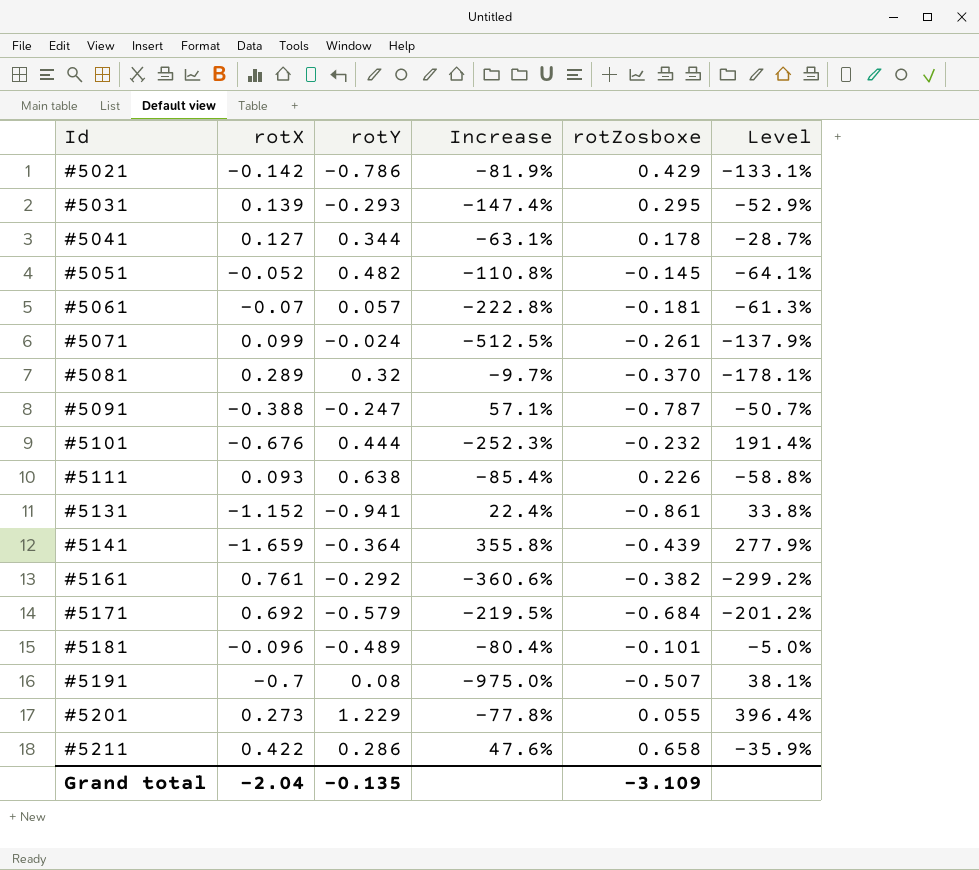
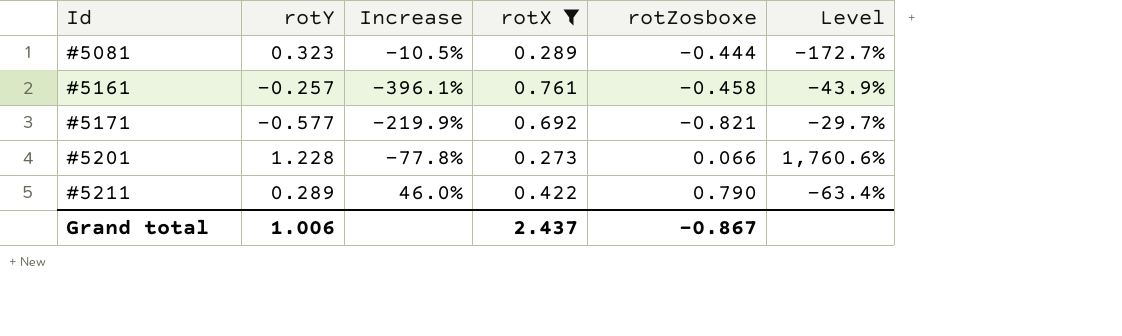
filter: none -> rotX >= 0.273
column rotX | position: 2 -> 4
column Level | formula: ([rotX] - [rotZosboxe]) / [rotZosboxe] -> ([rotY] - [rotZosboxe]) / [rotZosboxe]
#5081 | rotY: 0.32 -> 0.323
#5081 | Increase: -9.7% -> -10.5%
#5081 | rotZosboxe: -0.370 -> -0.444
#5161 | rotY: -0.292 -> -0.257
#5161 | Increase: -360.6% -> -396.1%
#5161 | rotZosboxe: -0.382 -> -0.458
#5171 | rotY: -0.579 -> -0.577
#5171 | Increase: -219.5% -> -219.9%
#5171 | rotZosboxe: -0.684 -> -0.821
#5201 | rotY: 1.229 -> 1.228
#5201 | rotZosboxe: 0.055 -> 0.066
#5211 | rotY: 0.286 -> 0.289
#5211 | Increase: 47.6% -> 46.0%
#5211 | rotZosboxe: 0.658 -> 0.790
Grand total | rotY: -0.135 -> 1.006
Grand total | rotX: -2.04 -> 2.437
Grand total | rotZosboxe: -3.109 -> -0.867

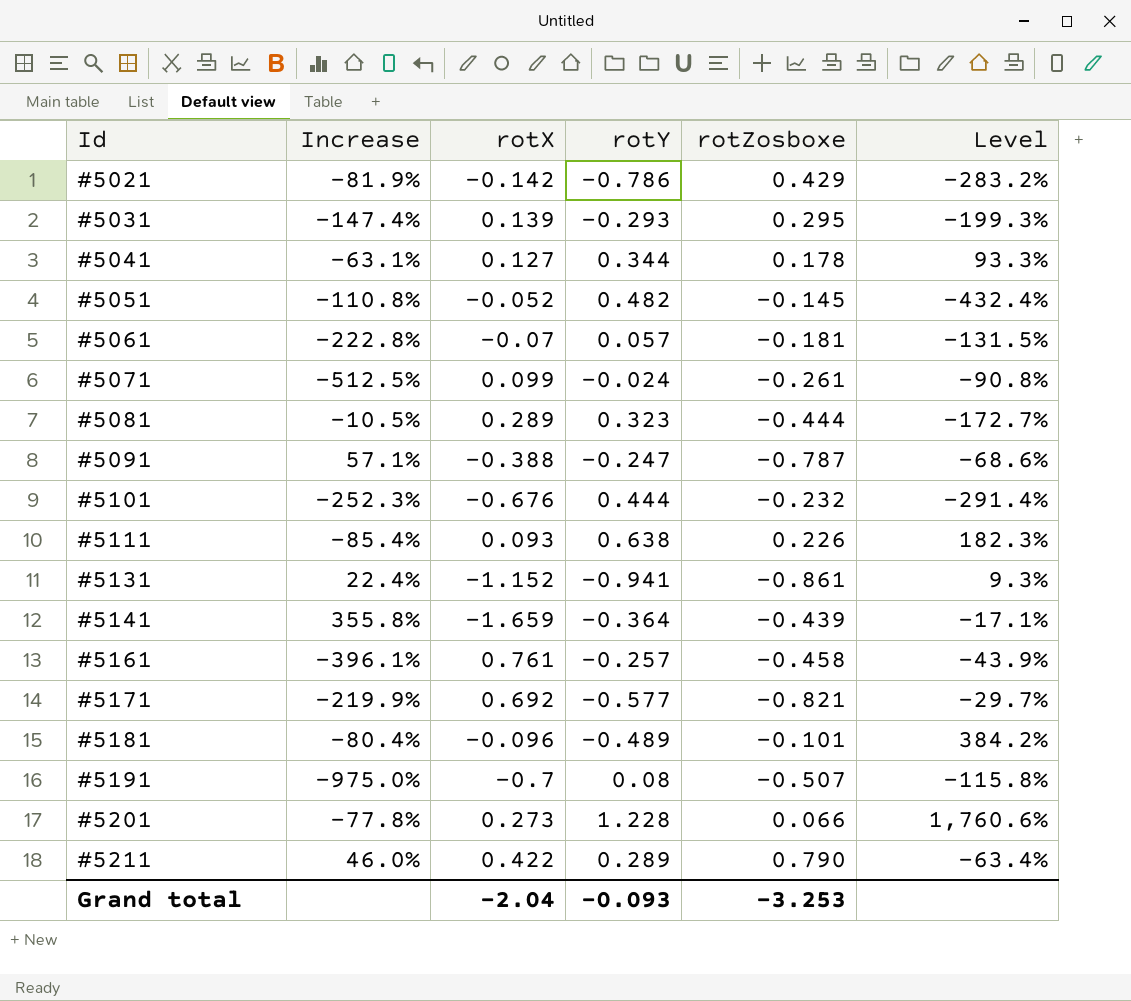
filter: rotX >= 0.273 -> none
column rotY | position: 2 -> 4
Grand total | rotX: 2.437 -> -2.04
Grand total | rotY: 1.006 -> -0.093
Grand total | rotZosboxe: -0.867 -> -3.253

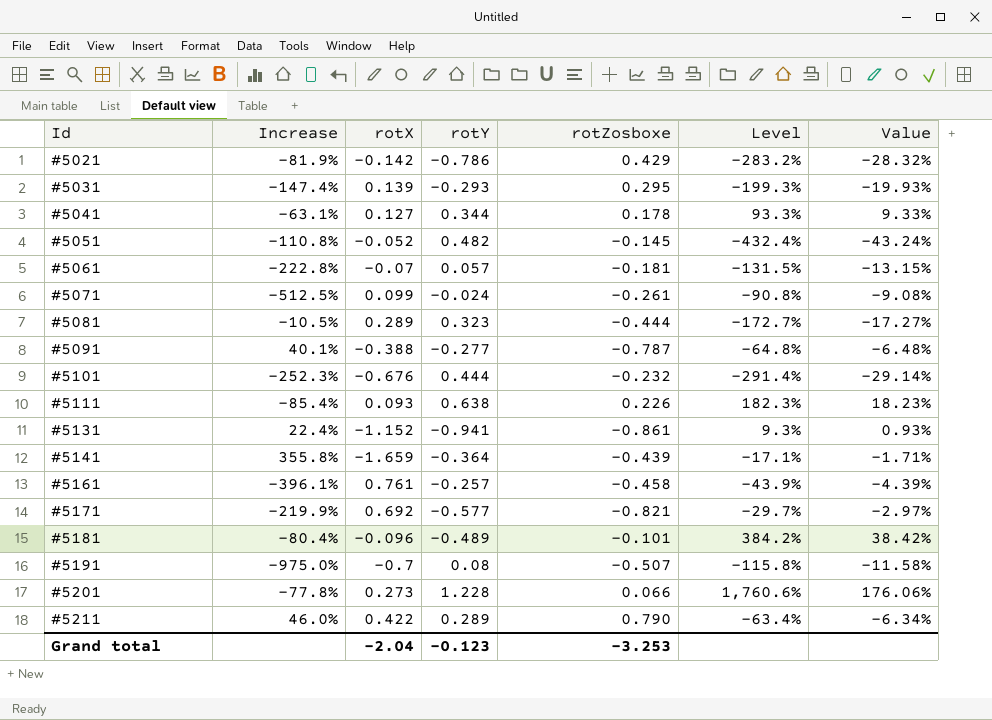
column Value | formula: none -> [Level] * 0.1
#5091 | Increase: 57.1% -> 40.1%
#5091 | rotY: -0.247 -> -0.277
#5091 | Level: -68.6% -> -64.8%
Grand total | rotY: -0.093 -> -0.123

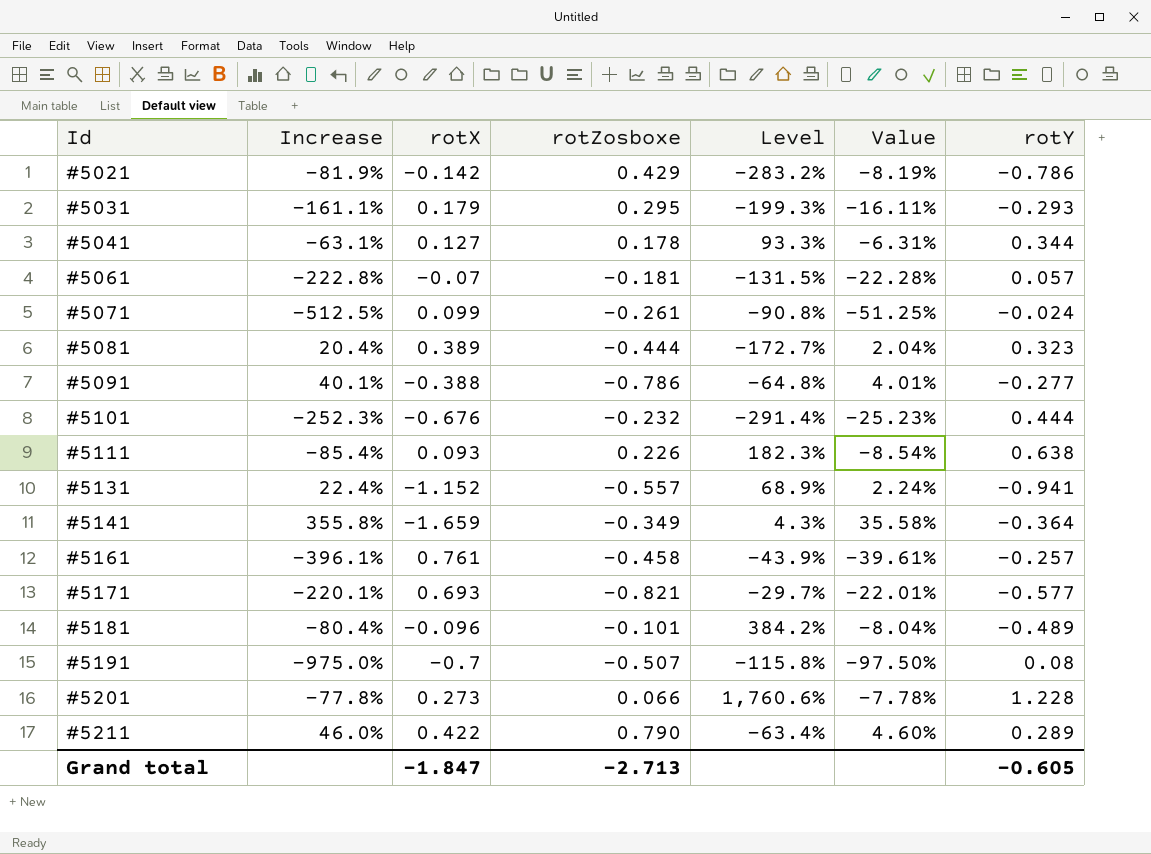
column Value | formula: [Level] * 0.1 -> [Increase] * 0.1
column rotY | position: 4 -> 7
row #5051: -110.8% | -0.052 | 0.482 | -0.145 | -432.4% | -43.24% -> none
#5031 | Increase: -147.4% -> -161.1%
#5031 | rotX: 0.139 -> 0.179
#5081 | Increase: -10.5% -> 20.4%
#5081 | rotX: 0.289 -> 0.389
#5091 | rotZosboxe: -0.787 -> -0.786
#5131 | rotZosboxe: -0.861 -> -0.557
#5131 | Level: 9.3% -> 68.9%
#5141 | rotZosboxe: -0.439 -> -0.349
#5141 | Level: -17.1% -> 4.3%
#5171 | Increase: -219.9% -> -220.1%
#5171 | rotX: 0.692 -> 0.693
Grand total | rotX: -2.04 -> -1.847
Grand total | rotZosboxe: -3.253 -> -2.713
Grand total | rotY: -0.123 -> -0.605

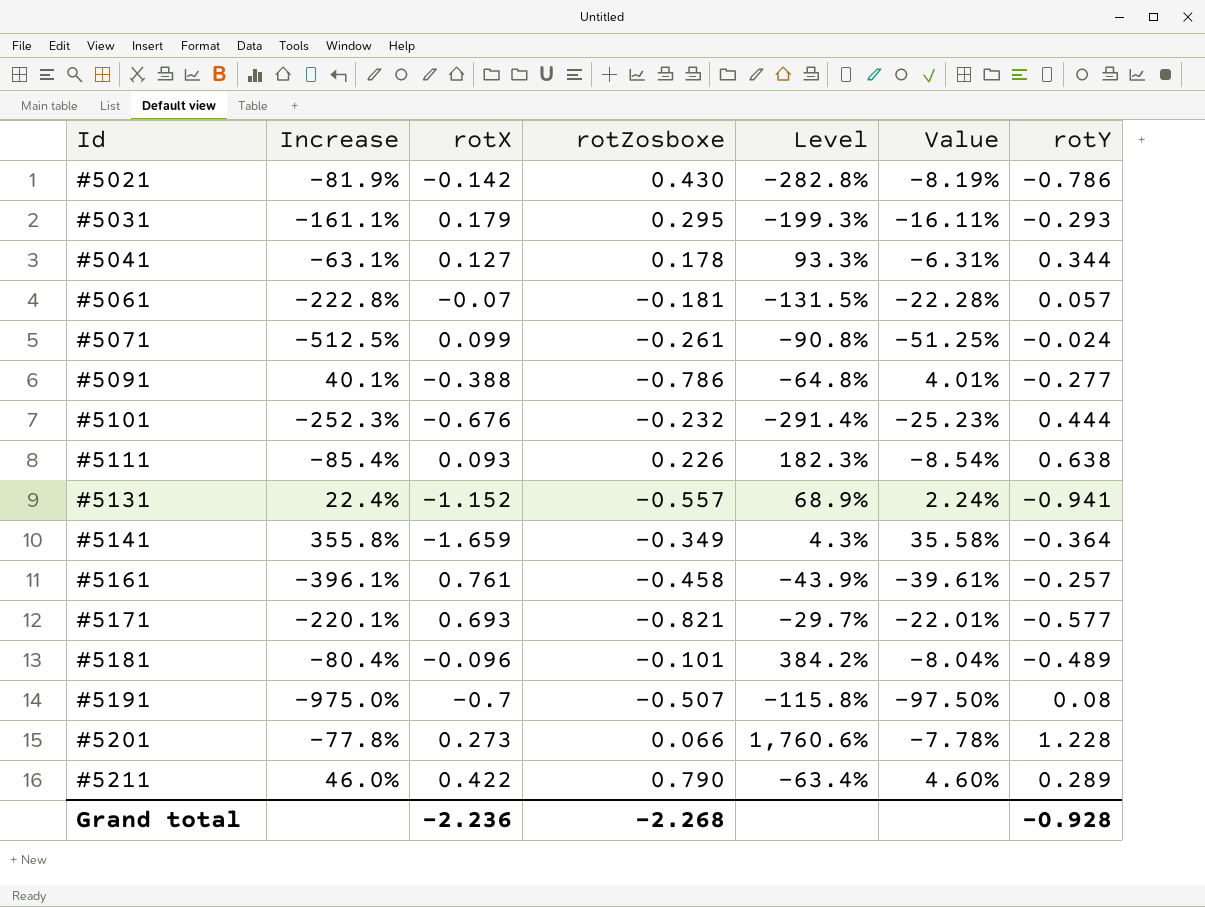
row #5081: 20.4% | 0.389 | -0.444 | -172.7% | 2.04% | 0.323 -> none
#5021 | rotZosboxe: 0.429 -> 0.430
#5021 | Level: -283.2% -> -282.8%
Grand total | rotX: -1.847 -> -2.236
Grand total | rotZosboxe: -2.713 -> -2.268
Grand total | rotY: -0.605 -> -0.928

